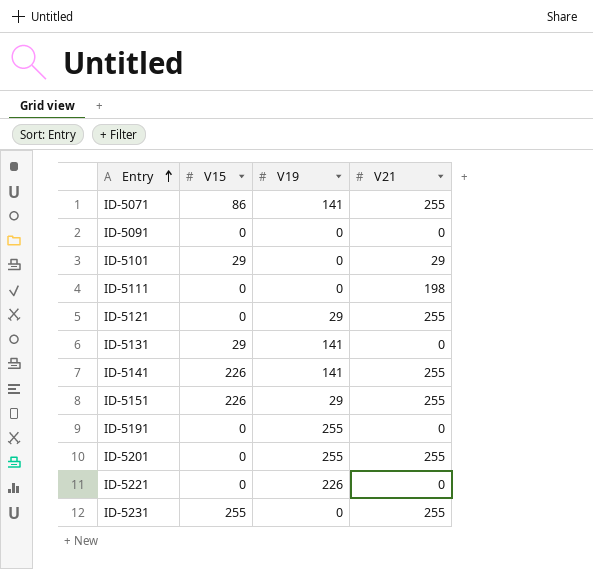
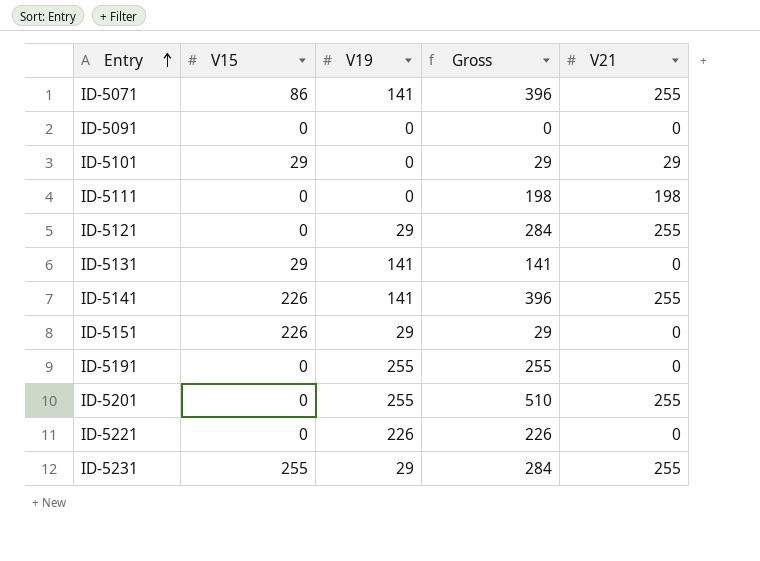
column Gross | formula: none -> [V19] + [V21]
ID-5151 | V21: 255 -> 0
ID-5231 | V19: 0 -> 29

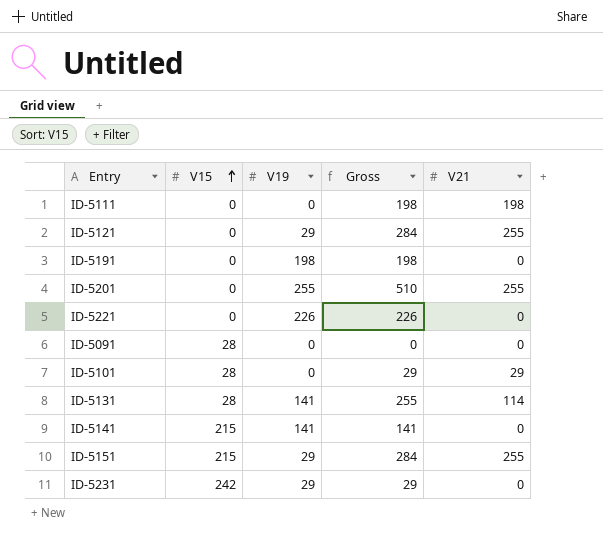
row order: Entry ascending -> V15 ascending
row ID-5071: 86 | 141 | 396 | 255 -> none
ID-5191 | V19: 255 -> 198
ID-5191 | Gross: 255 -> 198
ID-5091 | V15: 0 -> 28
ID-5101 | V15: 29 -> 28
ID-5131 | V15: 29 -> 28
ID-5131 | Gross: 141 -> 255
ID-5131 | V21: 0 -> 114
ID-5141 | V15: 226 -> 215
ID-5141 | Gross: 396 -> 141
ID-5141 | V21: 255 -> 0
ID-5151 | V15: 226 -> 215
ID-5151 | Gross: 29 -> 284
ID-5151 | V21: 0 -> 255
ID-5231 | V15: 255 -> 242
ID-5231 | Gross: 284 -> 29
ID-5231 | V21: 255 -> 0

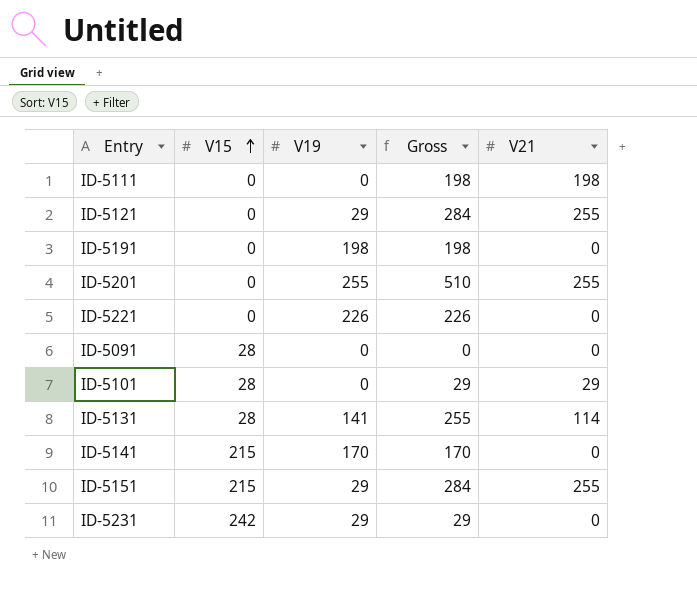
ID-5141 | V19: 141 -> 170
ID-5141 | Gross: 141 -> 170

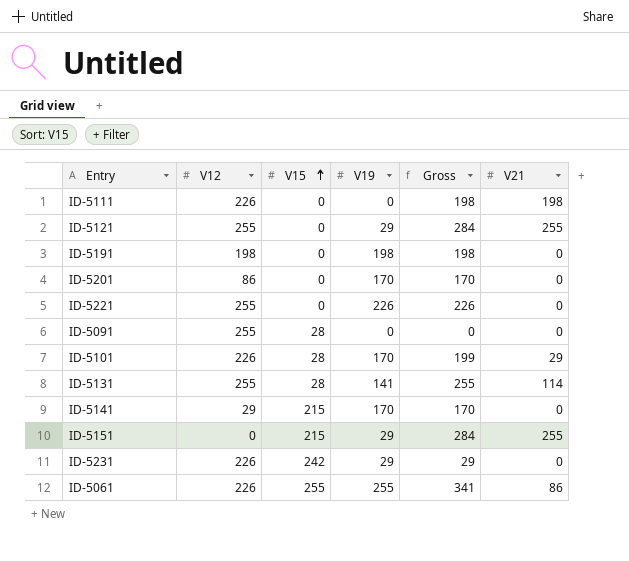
column V12 | position: none -> 2
ID-5201 | V19: 255 -> 170
ID-5201 | Gross: 510 -> 170
ID-5201 | V21: 255 -> 0
ID-5101 | V19: 0 -> 170
ID-5101 | Gross: 29 -> 199
row ID-5061: none -> 226 | 255 | 255 | 341 | 86

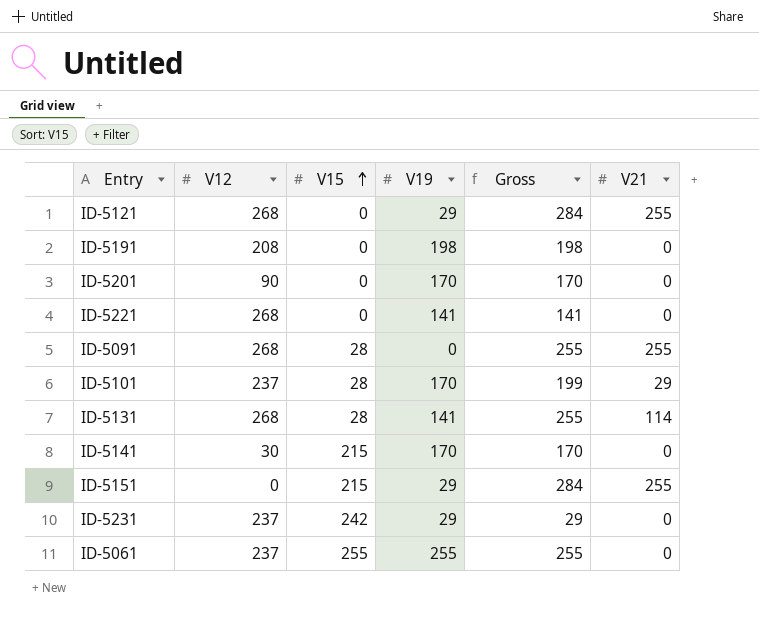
row ID-5111: 226 | 0 | 0 | 198 | 198 -> none
ID-5121 | V12: 255 -> 268
ID-5191 | V12: 198 -> 208
ID-5201 | V12: 86 -> 90
ID-5221 | V12: 255 -> 268
ID-5221 | V19: 226 -> 141
ID-5221 | Gross: 226 -> 141
ID-5091 | V12: 255 -> 268
ID-5091 | Gross: 0 -> 255
ID-5091 | V21: 0 -> 255
ID-5101 | V12: 226 -> 237
ID-5131 | V12: 255 -> 268
ID-5141 | V12: 29 -> 30
ID-5231 | V12: 226 -> 237
ID-5061 | V12: 226 -> 237
ID-5061 | Gross: 341 -> 255
ID-5061 | V21: 86 -> 0

